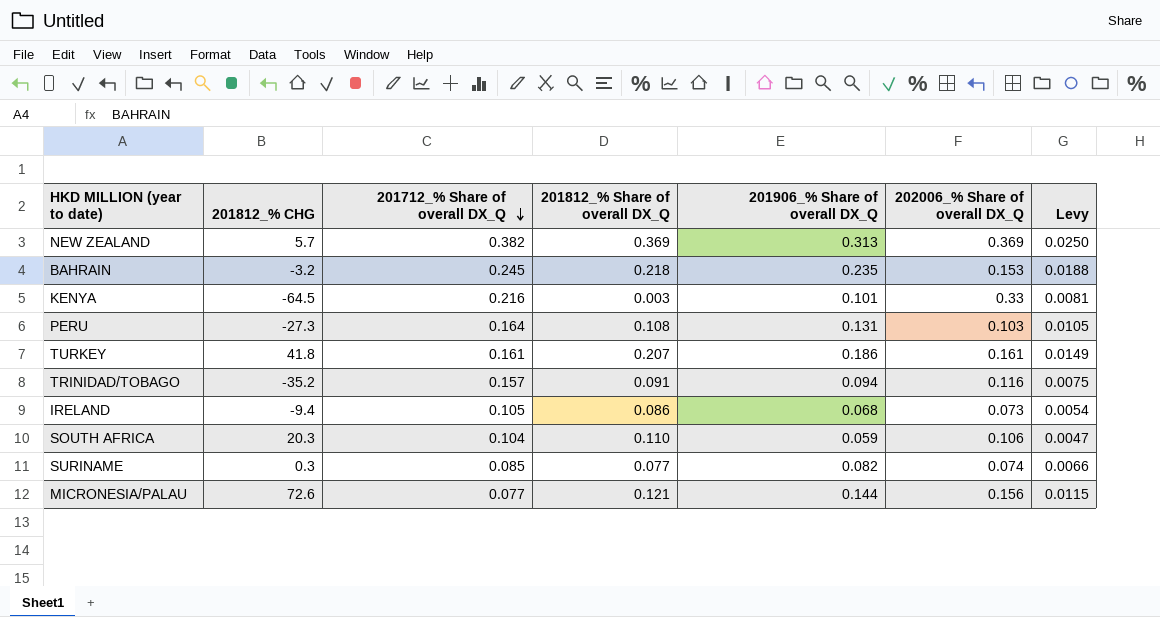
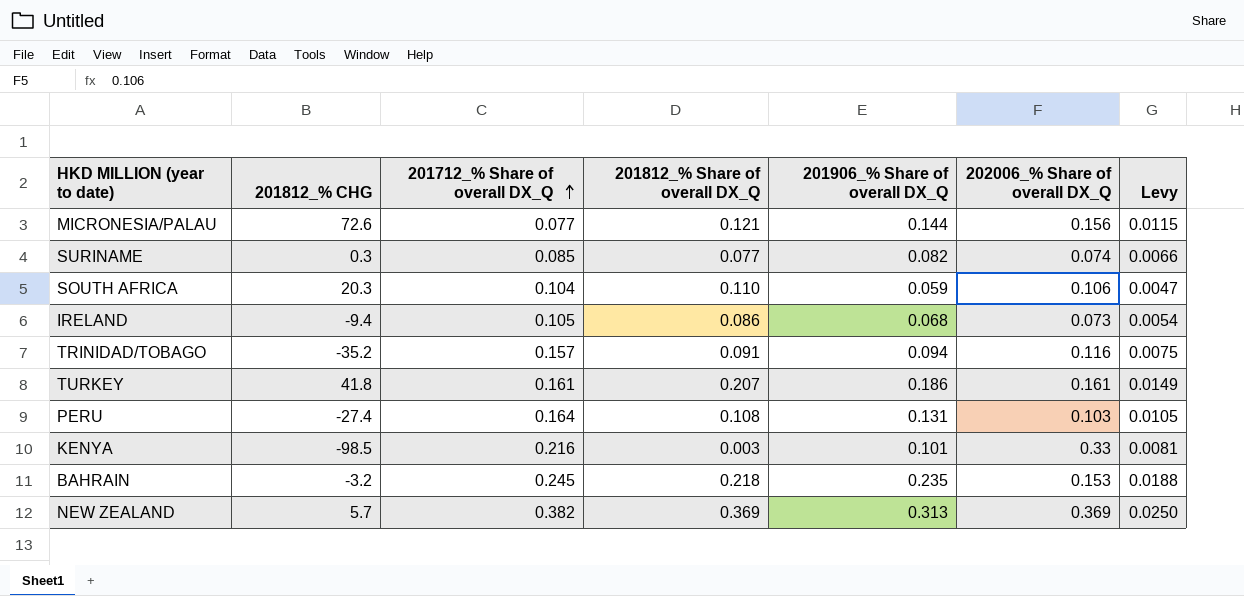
row order: 201712_% Share of overall DX_Q descending -> 201712_% Share of overall DX_Q ascending
PERU | 201812_% CHG: -27.3 -> -27.4
KENYA | 201812_% CHG: -64.5 -> -98.5

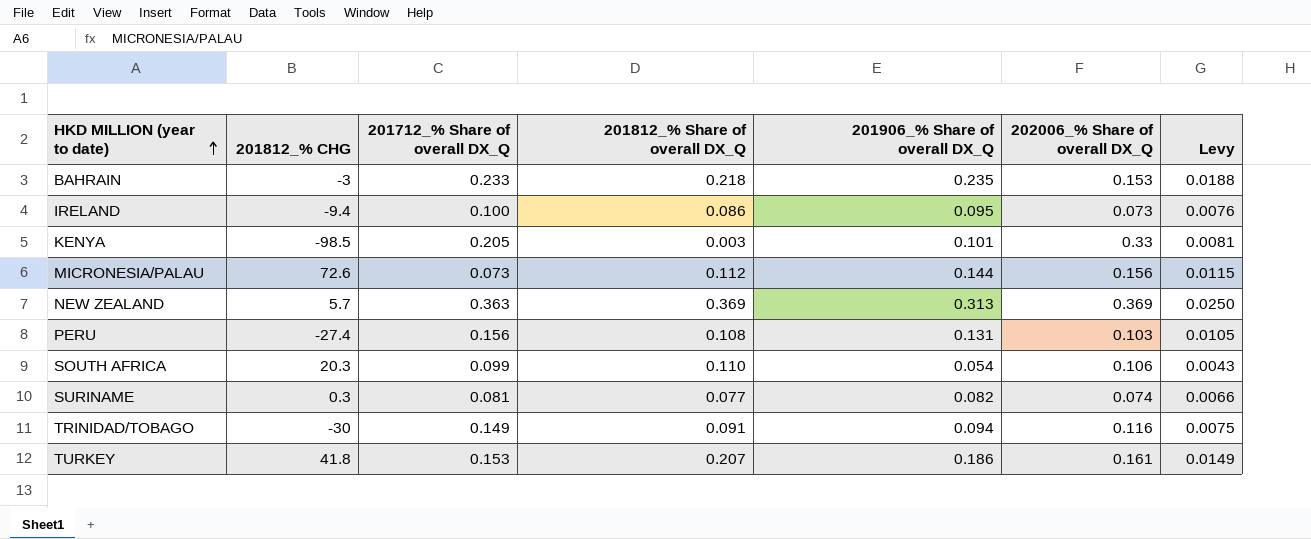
row order: 201712_% Share of overall DX_Q ascending -> HKD MILLION (year to date) ascending
BAHRAIN | 201812_% CHG: -3.2 -> -3
BAHRAIN | 201712_% Share of overall DX_Q: 0.245 -> 0.233
IRELAND | 201712_% Share of overall DX_Q: 0.105 -> 0.100
IRELAND | 201906_% Share of overall DX_Q: 0.068 -> 0.095
IRELAND | Levy: 0.0054 -> 0.0076
KENYA | 201712_% Share of overall DX_Q: 0.216 -> 0.205
MICRONESIA/PALAU | 201712_% Share of overall DX_Q: 0.077 -> 0.073
MICRONESIA/PALAU | 201812_% Share of overall DX_Q: 0.121 -> 0.112
NEW ZEALAND | 201712_% Share of overall DX_Q: 0.382 -> 0.363
PERU | 201712_% Share of overall DX_Q: 0.164 -> 0.156
SOUTH AFRICA | 201712_% Share of overall DX_Q: 0.104 -> 0.099
SOUTH AFRICA | 201906_% Share of overall DX_Q: 0.059 -> 0.054
SOUTH AFRICA | Levy: 0.0047 -> 0.0043
SURINAME | 201712_% Share of overall DX_Q: 0.085 -> 0.081
TRINIDAD/TOBAGO | 201812_% CHG: -35.2 -> -30
TRINIDAD/TOBAGO | 201712_% Share of overall DX_Q: 0.157 -> 0.149
TURKEY | 201712_% Share of overall DX_Q: 0.161 -> 0.153

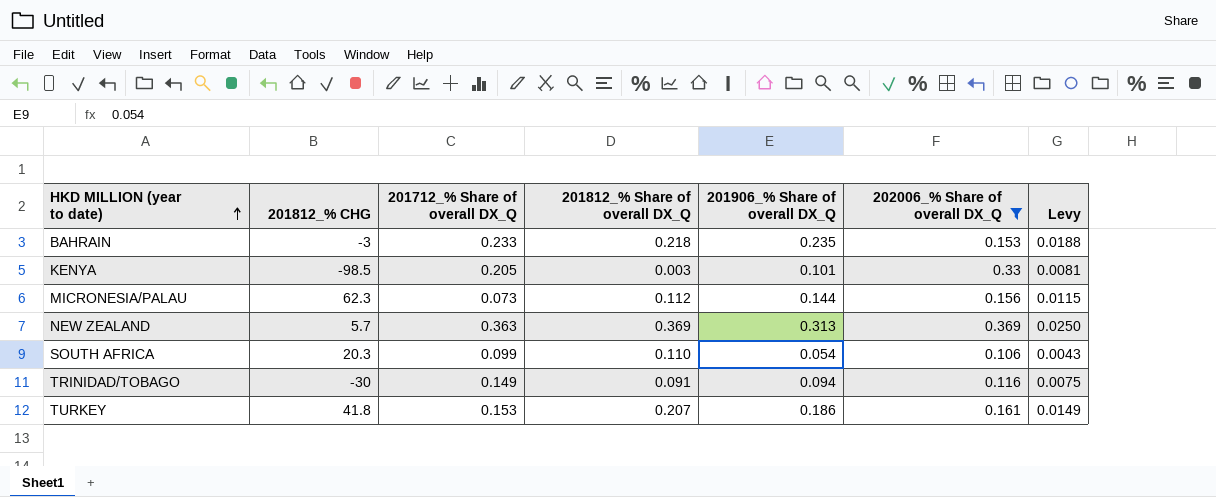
filter: none -> 202006_% Share of overall DX_Q >= 0.106
MICRONESIA/PALAU | 201812_% CHG: 72.6 -> 62.3

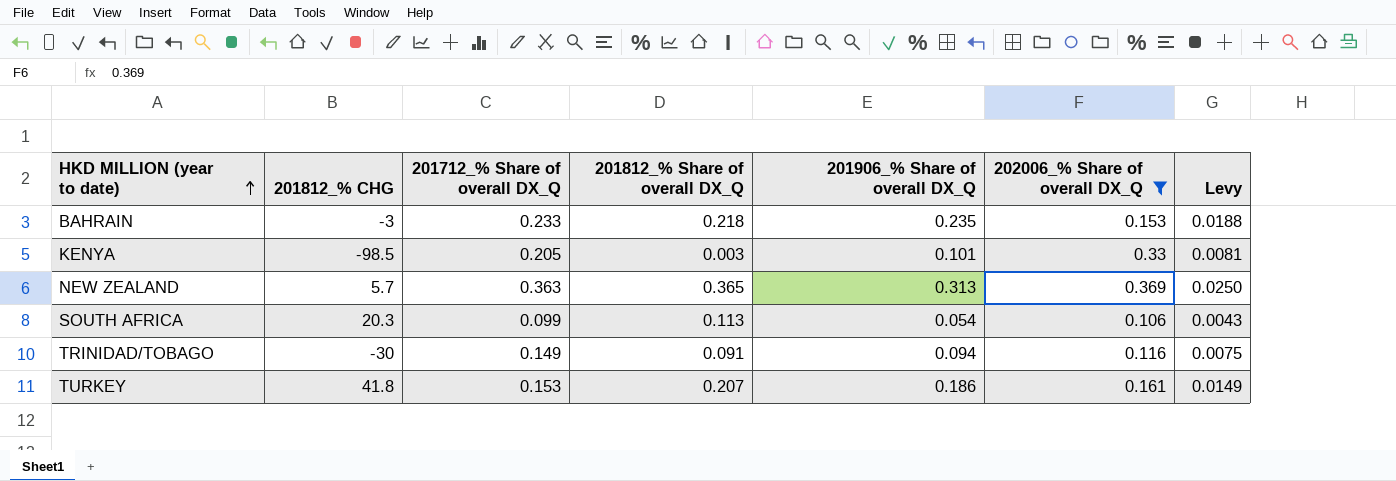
row MICRONESIA/PALAU: 62.3 | 0.073 | 0.112 | 0.144 | 0.156 | 0.0115 -> none
NEW ZEALAND | 201812_% Share of overall DX_Q: 0.369 -> 0.365
SOUTH AFRICA | 201812_% Share of overall DX_Q: 0.110 -> 0.113

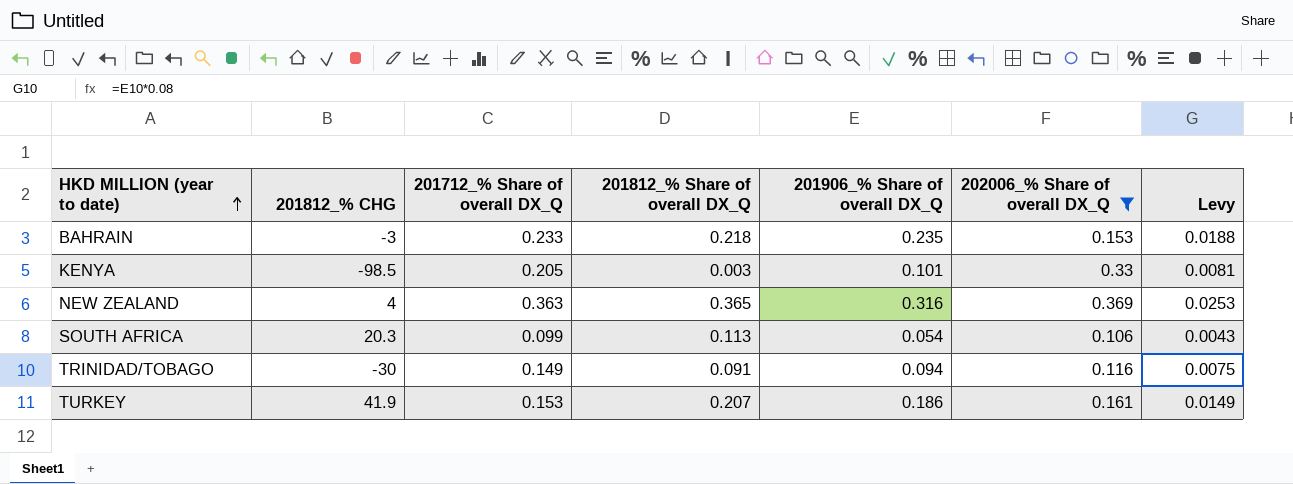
NEW ZEALAND | 201812_% CHG: 5.7 -> 4
NEW ZEALAND | 201906_% Share of overall DX_Q: 0.313 -> 0.316
NEW ZEALAND | Levy: 0.0250 -> 0.0253
TURKEY | 201812_% CHG: 41.8 -> 41.9

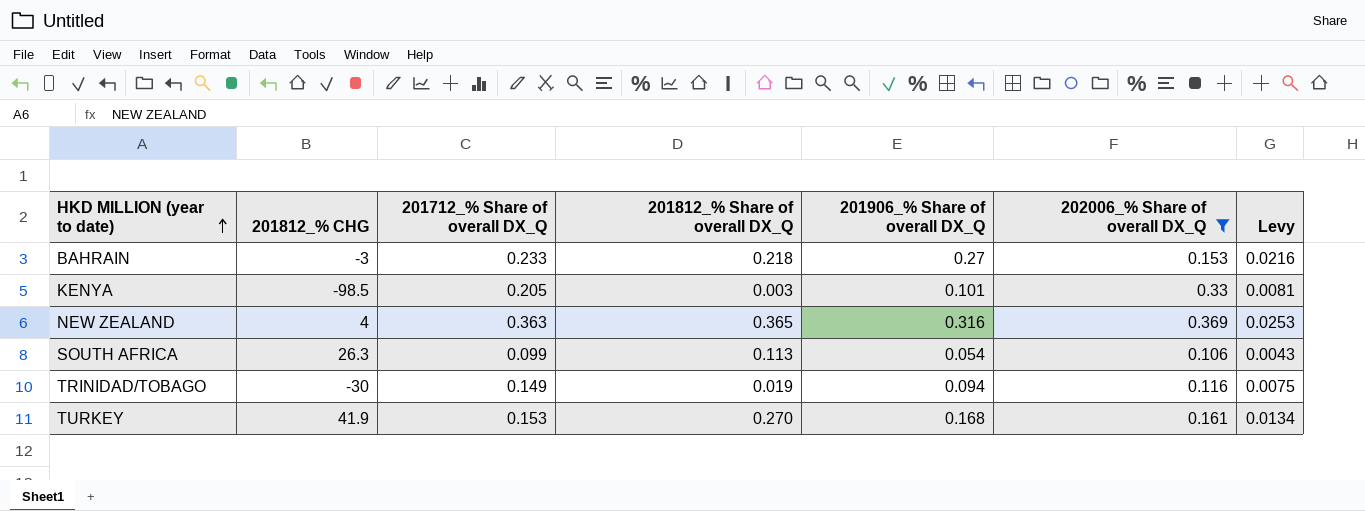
BAHRAIN | 201906_% Share of overall DX_Q: 0.235 -> 0.27
BAHRAIN | Levy: 0.0188 -> 0.0216
SOUTH AFRICA | 201812_% CHG: 20.3 -> 26.3
TRINIDAD/TOBAGO | 201812_% Share of overall DX_Q: 0.091 -> 0.019
TURKEY | 201812_% Share of overall DX_Q: 0.207 -> 0.270
TURKEY | 201906_% Share of overall DX_Q: 0.186 -> 0.168
TURKEY | Levy: 0.0149 -> 0.0134

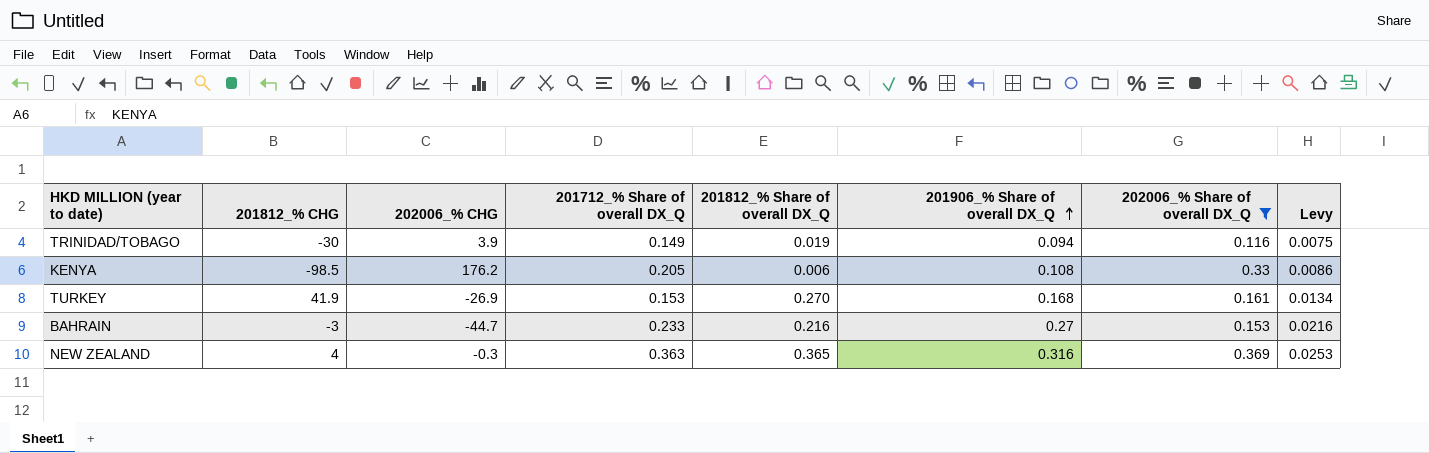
row order: HKD MILLION (year to date) ascending -> 201906_% Share of overall DX_Q ascending
column 202006_% CHG | position: none -> 3
row SOUTH AFRICA: 26.3 | 0.099 | 0.113 | 0.054 | 0.106 | 0.0043 -> none
KENYA | 201812_% Share of overall DX_Q: 0.003 -> 0.006
KENYA | 201906_% Share of overall DX_Q: 0.101 -> 0.108
KENYA | Levy: 0.0081 -> 0.0086
BAHRAIN | 201812_% Share of overall DX_Q: 0.218 -> 0.216

